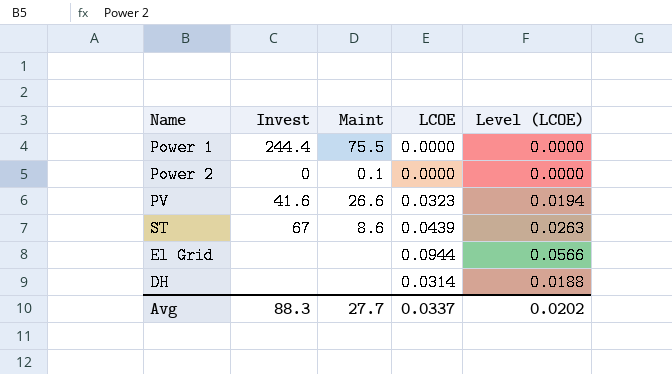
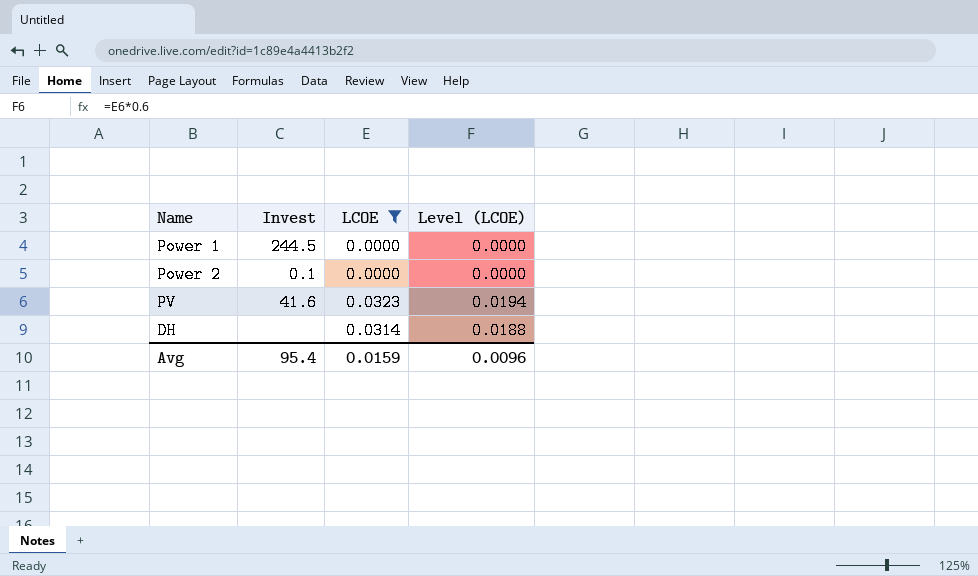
filter: none -> LCOE <= 0.0323
column Maint | position: 3 -> none
Power 1 | Invest: 244.4 -> 244.5
Power 2 | Invest: 0 -> 0.1
Avg | Invest: 88.3 -> 95.4
Avg | LCOE: 0.0337 -> 0.0159
Avg | Level (LCOE): 0.0202 -> 0.0096

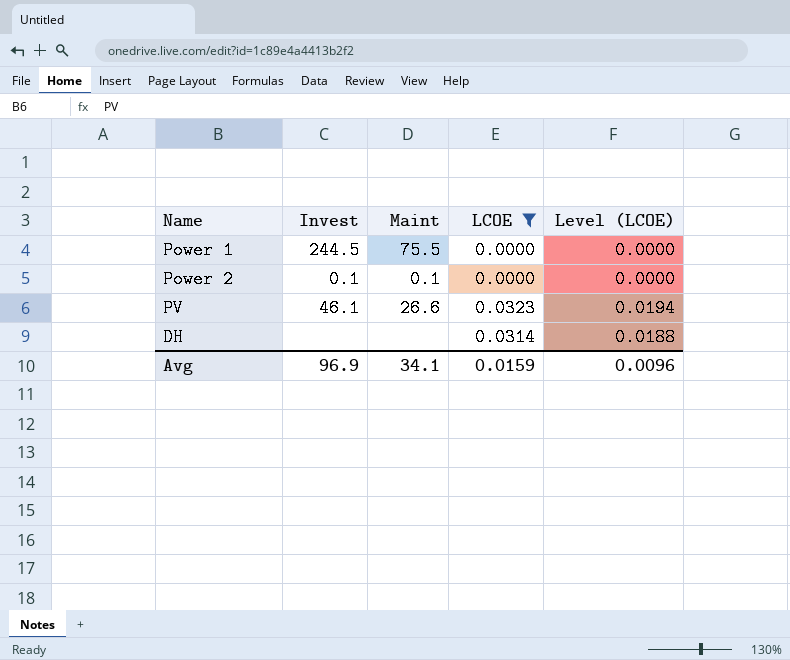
column Maint | position: none -> 3
PV | Invest: 41.6 -> 46.1
Avg | Invest: 95.4 -> 96.9

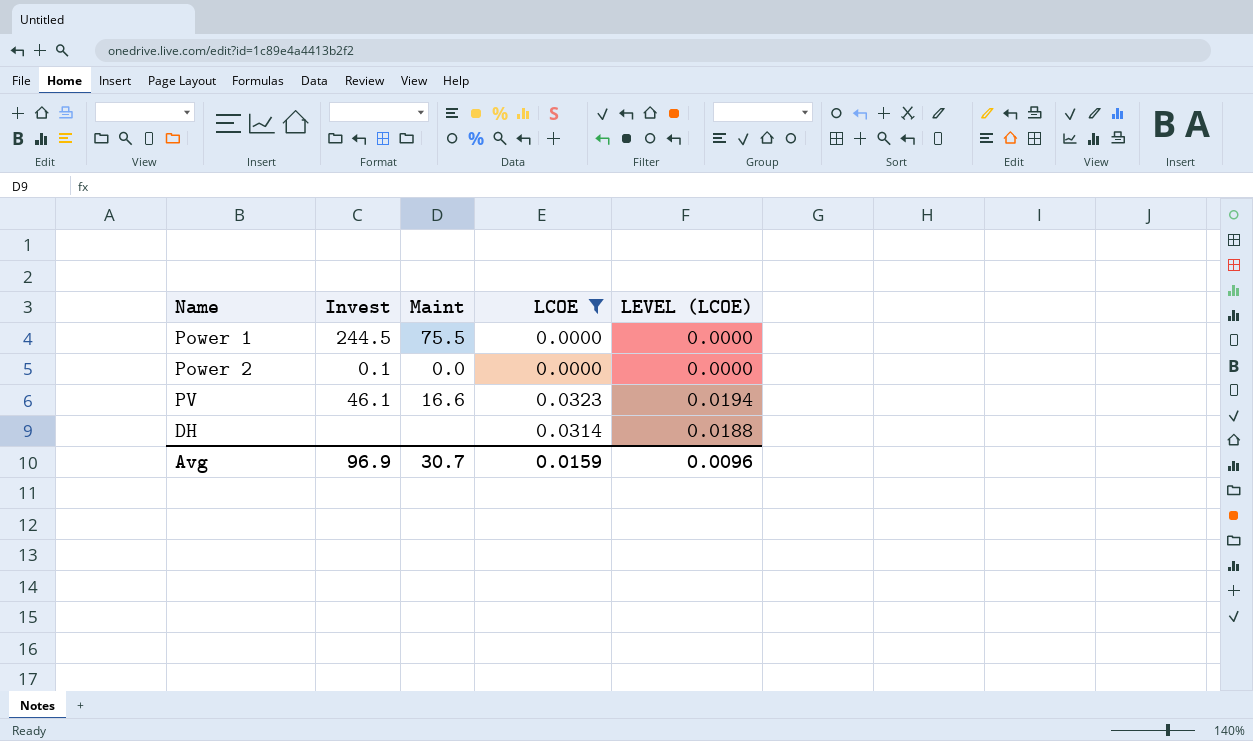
column name: Level (LCOE) -> LEVEL (LCOE)
Power 2 | Maint: 0.1 -> 0.0
PV | Maint: 26.6 -> 16.6
Avg | Maint: 34.1 -> 30.7

